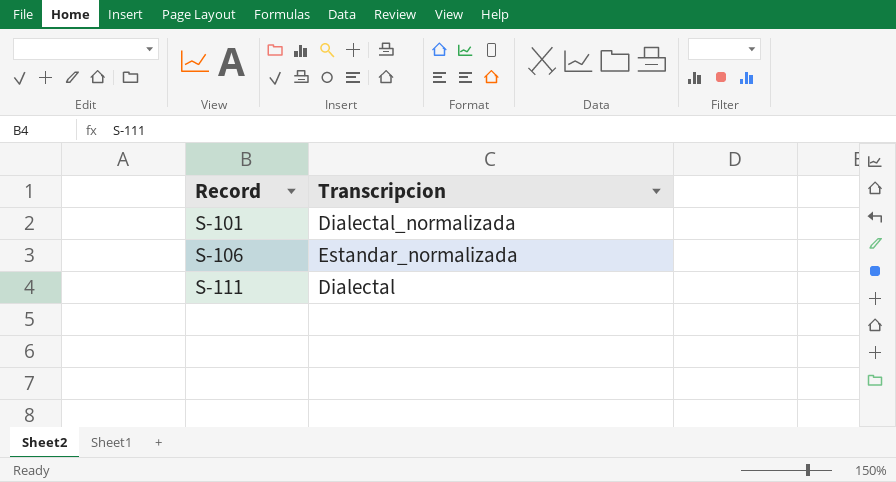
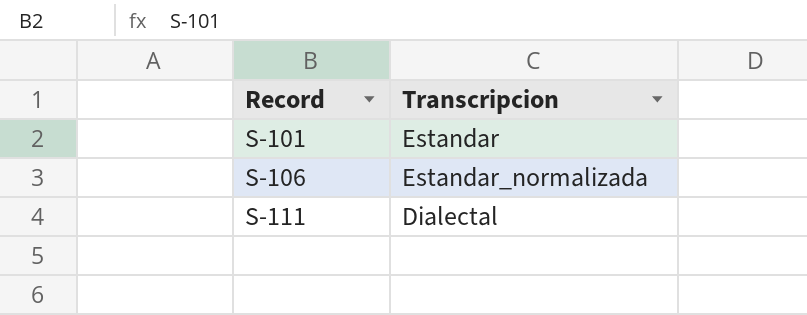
S-101 | Transcripcion: Dialectal_normalizada -> Estandar

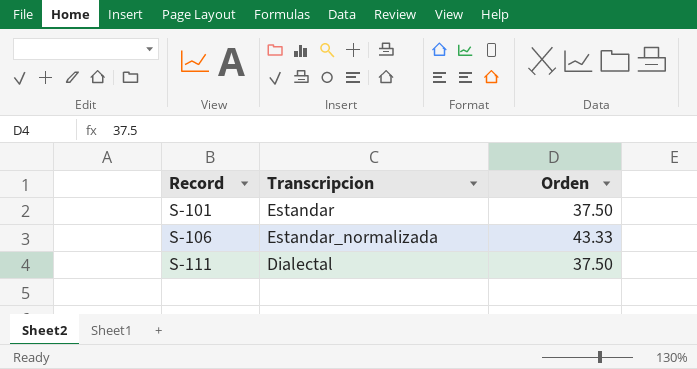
column Orden | position: none -> 3

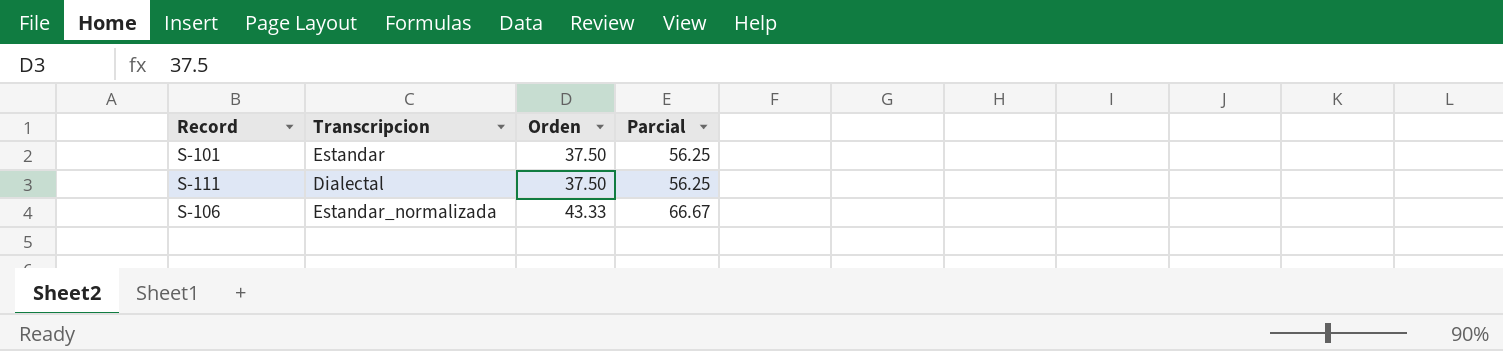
row order: Record ascending -> Orden ascending
column Parcial | position: none -> 4

